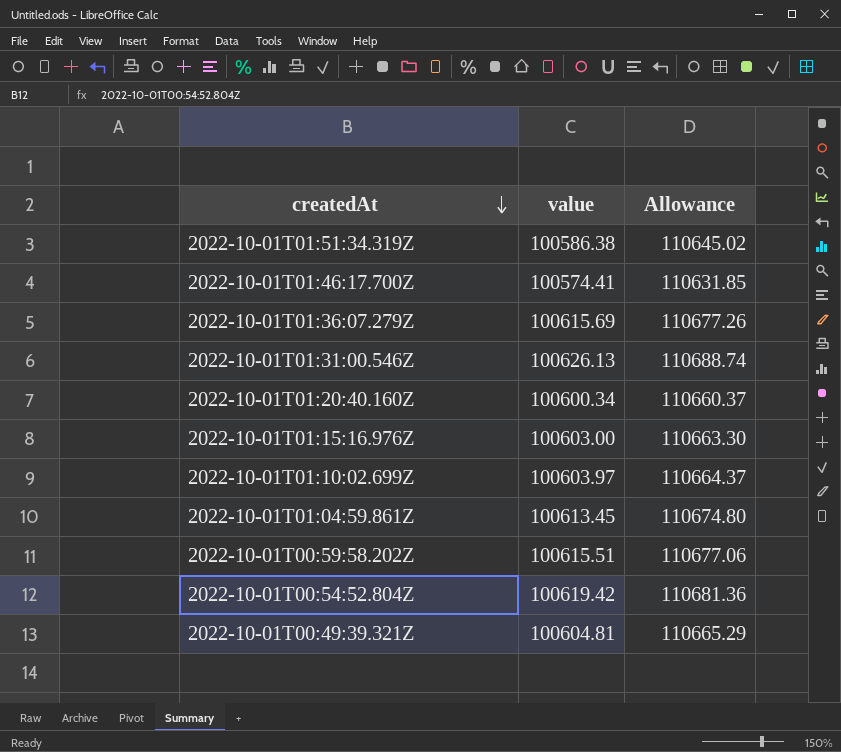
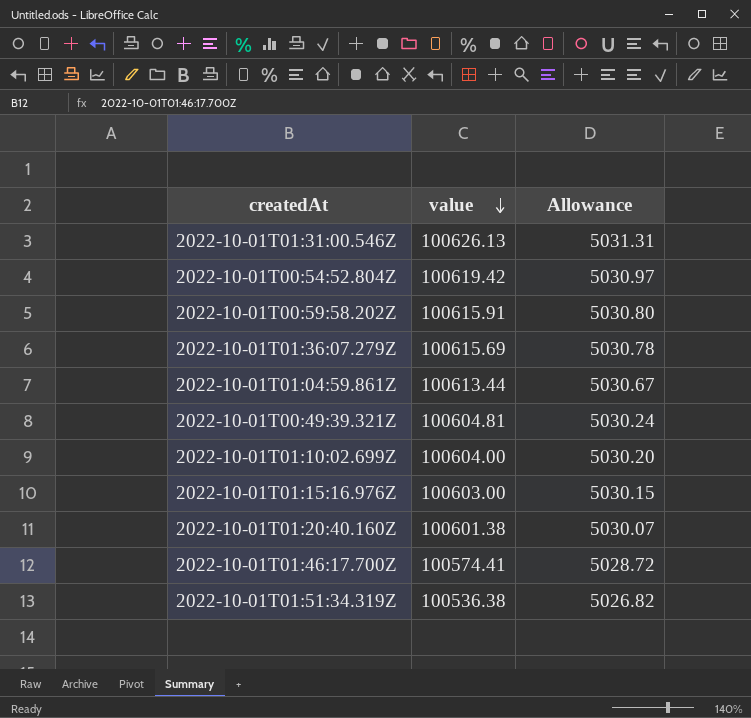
row order: createdAt descending -> value descending
column Allowance | formula: [value] * 1.1 -> [value] * 0.05
2022-10-01T00:59:58.202Z | value: 100615.51 -> 100615.91
2022-10-01T01:04:59.861Z | value: 100613.45 -> 100613.44
2022-10-01T01:10:02.699Z | value: 100603.97 -> 100604.00
2022-10-01T01:20:40.160Z | value: 100600.34 -> 100601.38
2022-10-01T01:51:34.319Z | value: 100586.38 -> 100536.38

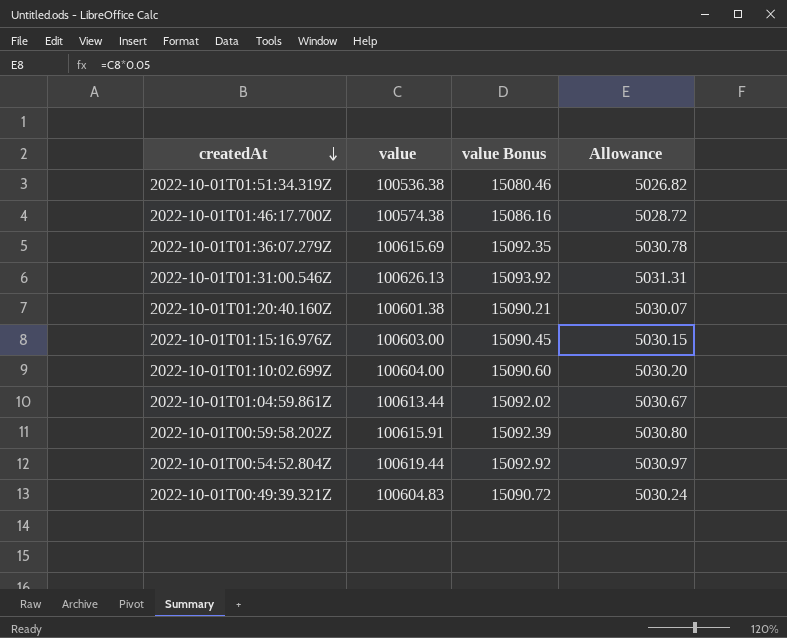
row order: value descending -> createdAt descending
column value Bonus | formula: none -> [value] * 0.15
2022-10-01T01:46:17.700Z | value: 100574.41 -> 100574.38
2022-10-01T00:54:52.804Z | value: 100619.42 -> 100619.44
2022-10-01T00:49:39.321Z | value: 100604.81 -> 100604.83

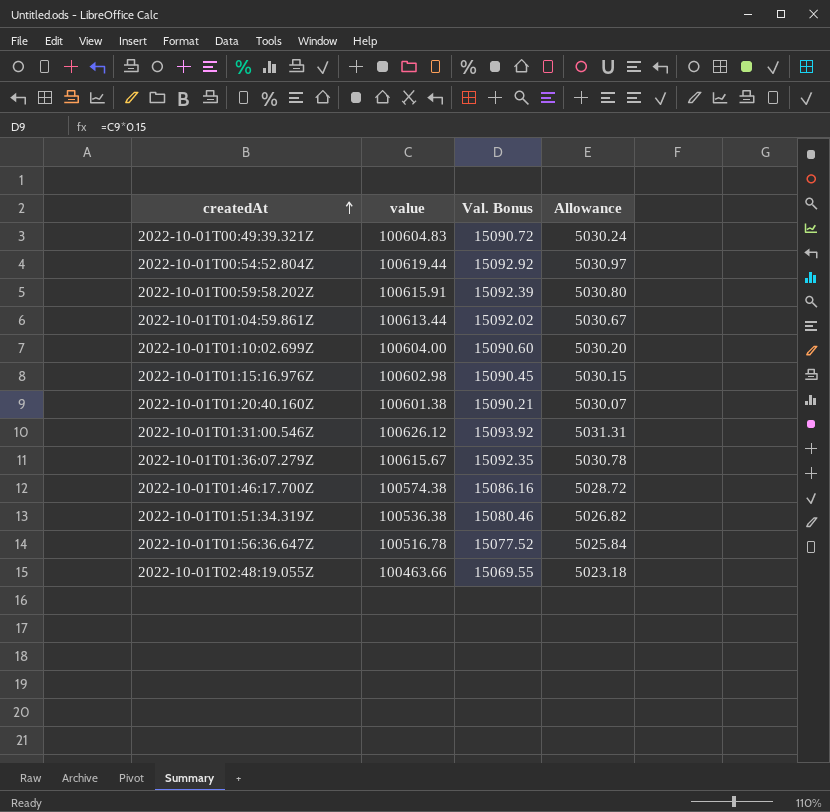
row order: createdAt descending -> createdAt ascending
column name: value Bonus -> Val. Bonus
2022-10-01T01:15:16.976Z | value: 100603.00 -> 100602.98
2022-10-01T01:31:00.546Z | value: 100626.13 -> 100626.12
2022-10-01T01:36:07.279Z | value: 100615.69 -> 100615.67
row 2022-10-01T01:56:36.647Z: none -> 100516.78 | 15077.52 | 5025.84
row 2022-10-01T02:48:19.055Z: none -> 100463.66 | 15069.55 | 5023.18

